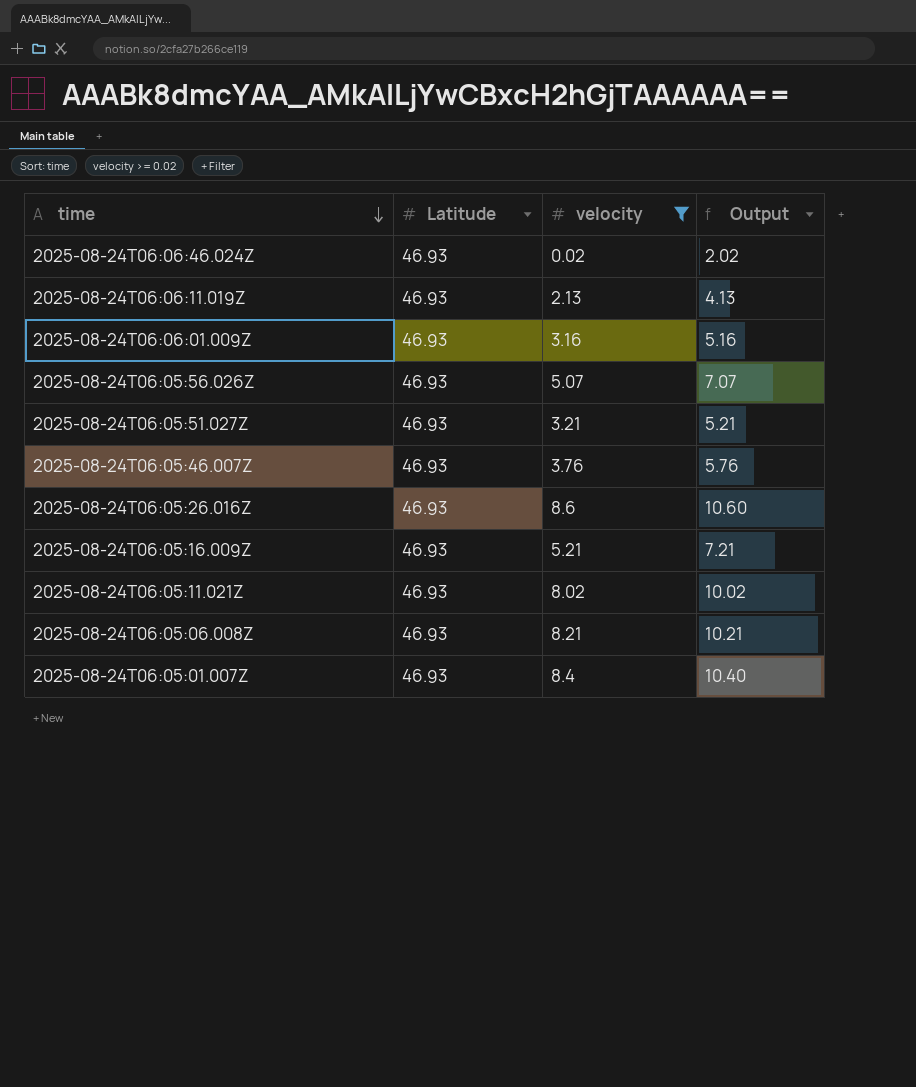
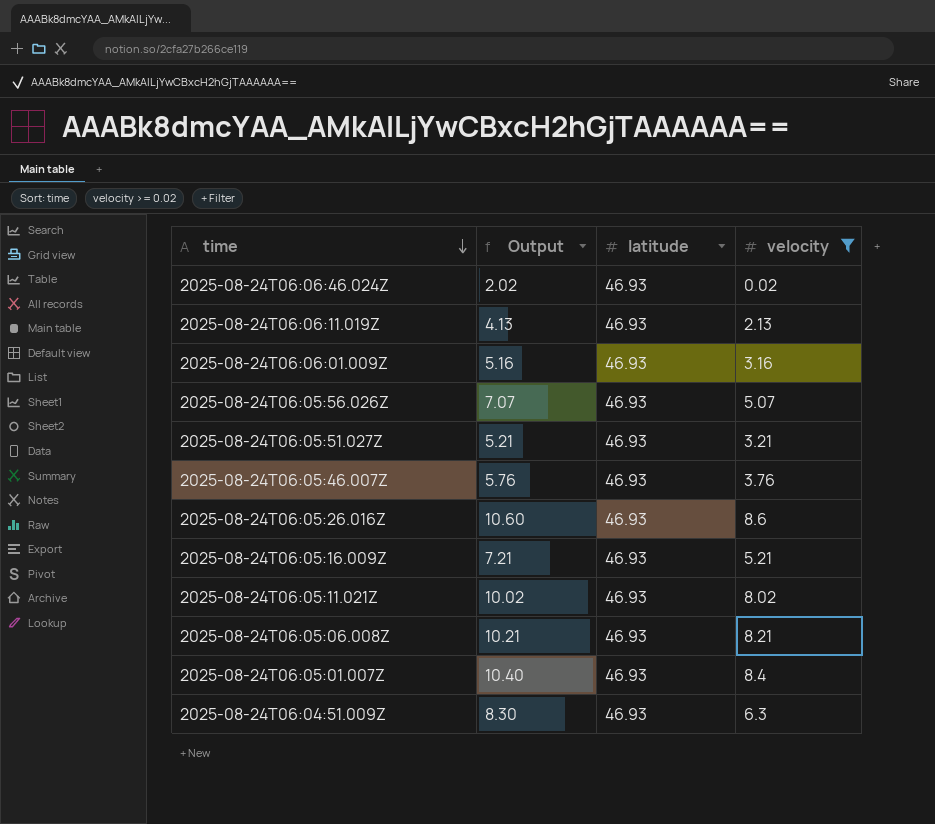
column Output | position: 4 -> 2
column name: Latitude -> latitude
row 2025-08-24T06:04:51.009Z: none -> 8.30 | 46.93 | 6.3

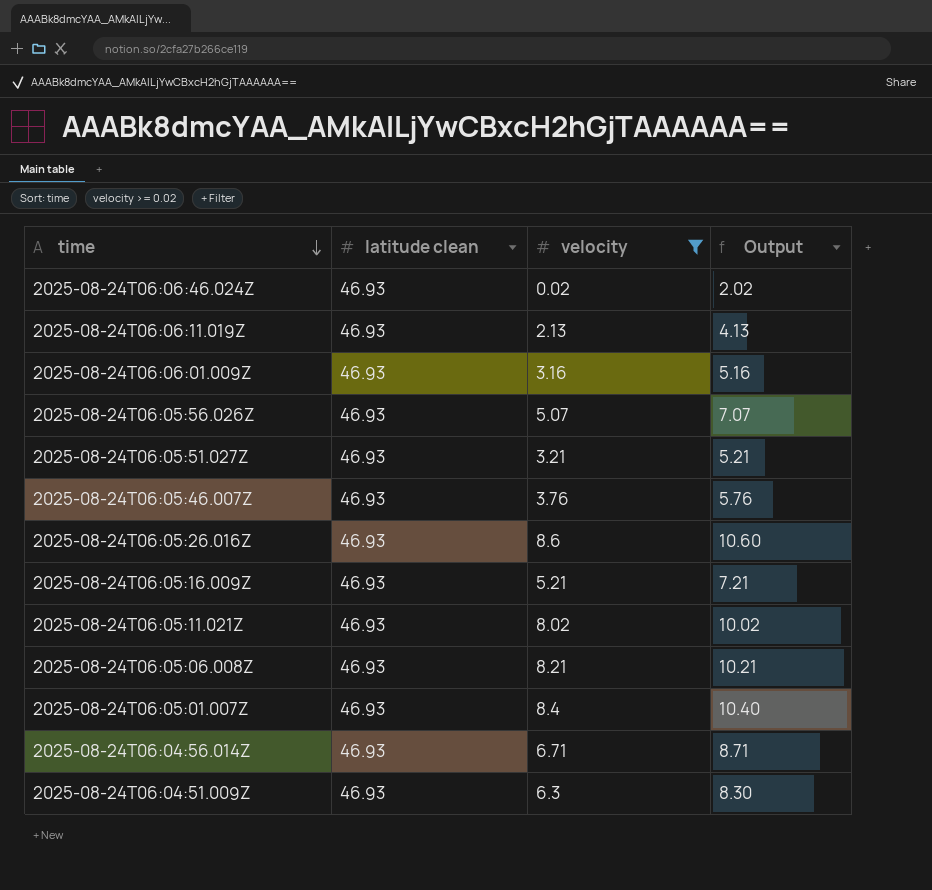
column name: latitude -> latitude clean
column Output | position: 2 -> 4
row 2025-08-24T06:04:56.014Z: none -> 46.93 | 6.71 | 8.71

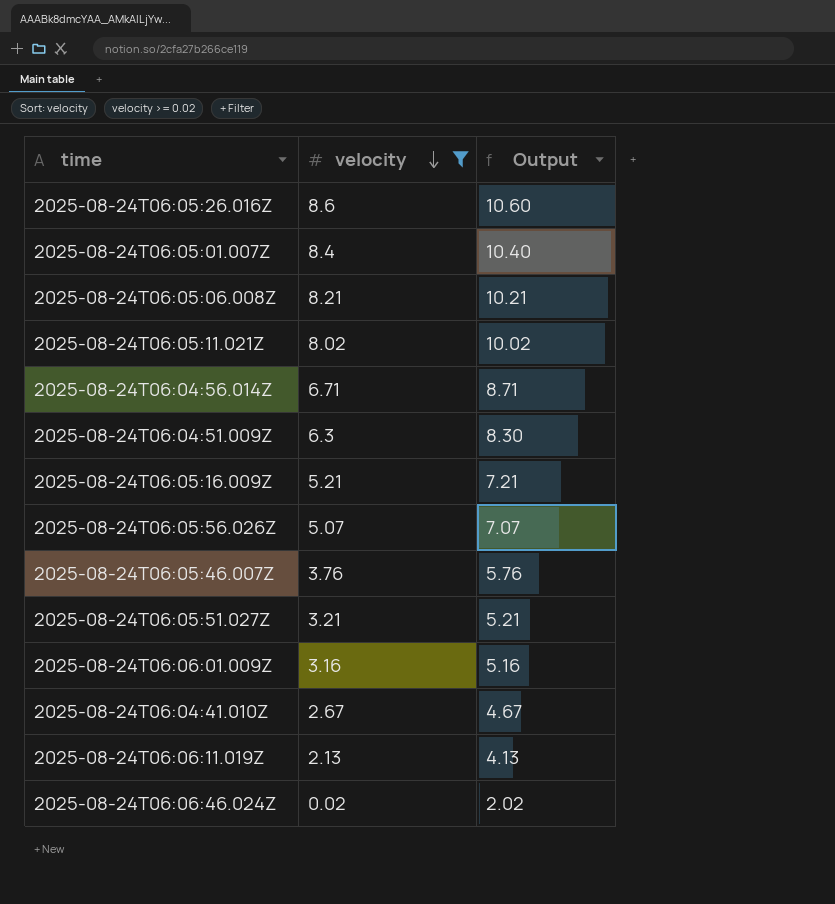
row order: time descending -> velocity descending
column latitude clean | position: 2 -> none
row 2025-08-24T06:04:41.010Z: none -> 2.67 | 4.67

